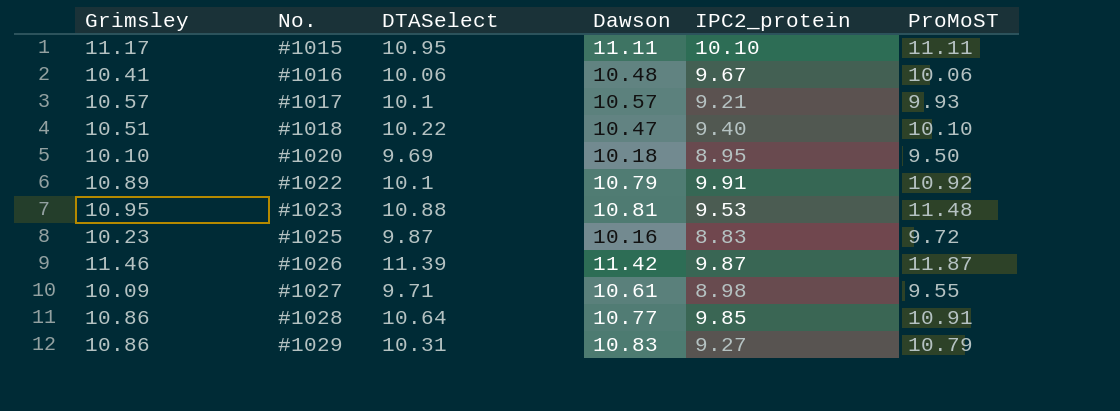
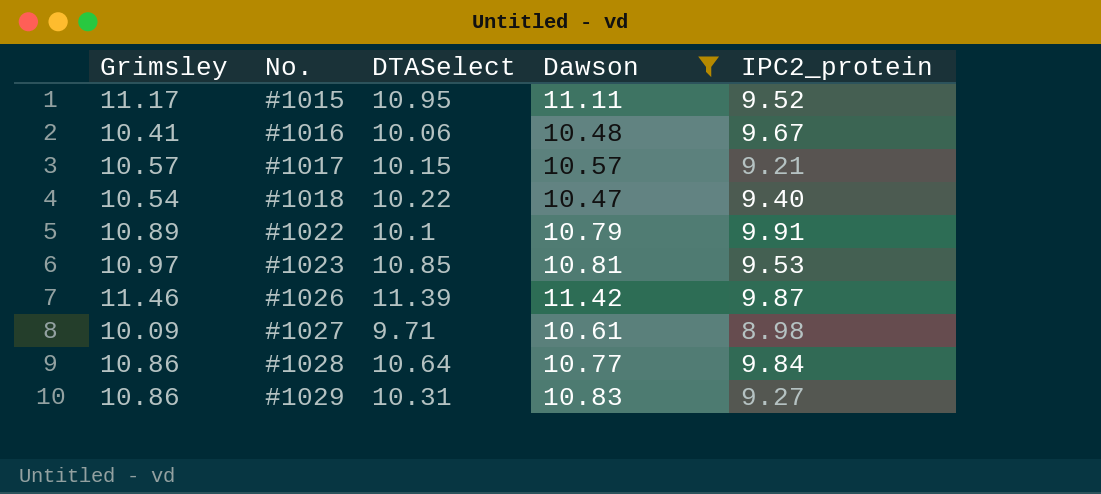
filter: none -> Dawson >= 10.47
column ProMoST | position: 6 -> none
#1015 | IPC2_protein: 10.10 -> 9.52
#1017 | DTASelect: 10.1 -> 10.15
#1018 | Grimsley: 10.51 -> 10.54
#1023 | Grimsley: 10.95 -> 10.97
#1023 | DTASelect: 10.88 -> 10.85
#1028 | IPC2_protein: 9.85 -> 9.84

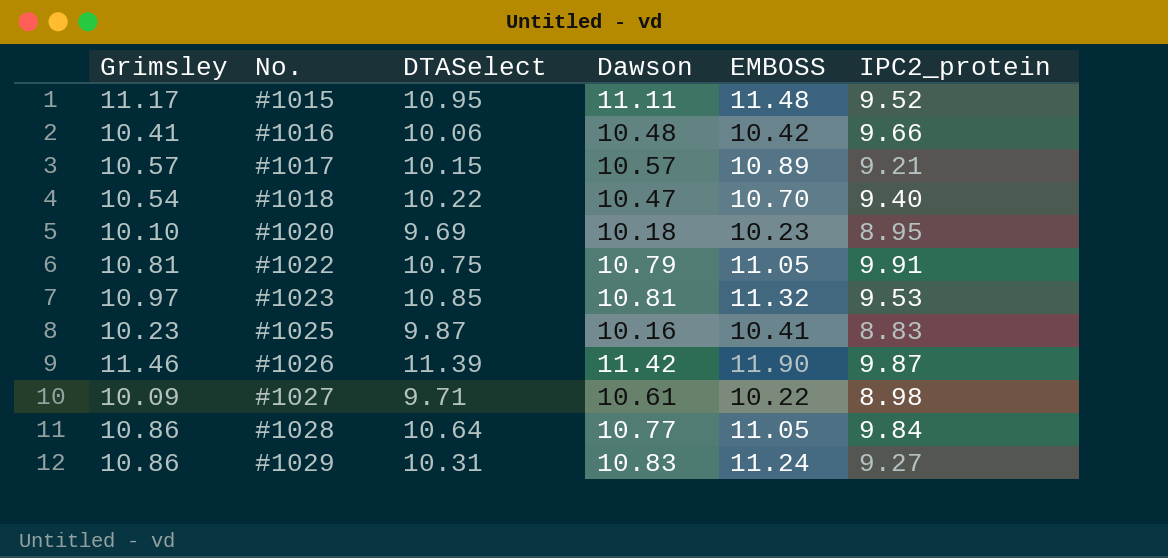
filter: Dawson >= 10.47 -> none
column EMBOSS | position: none -> 5
#1016 | IPC2_protein: 9.67 -> 9.66
#1022 | Grimsley: 10.89 -> 10.81
#1022 | DTASelect: 10.1 -> 10.75

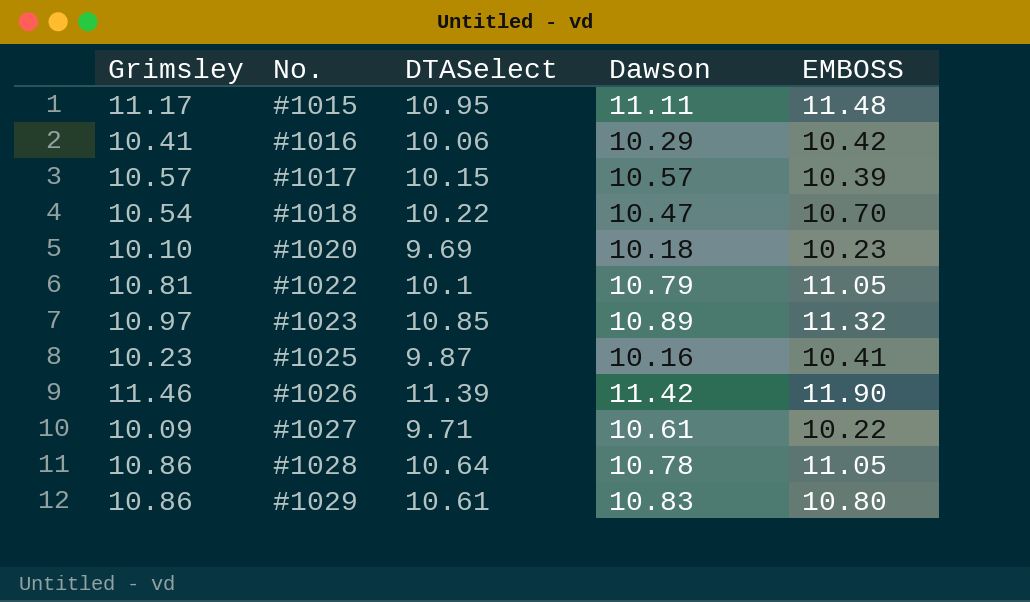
column IPC2_protein | position: 6 -> none
#1016 | Dawson: 10.48 -> 10.29
#1017 | EMBOSS: 10.89 -> 10.39
#1022 | DTASelect: 10.75 -> 10.1
#1023 | Dawson: 10.81 -> 10.89
#1028 | Dawson: 10.77 -> 10.78
#1029 | DTASelect: 10.31 -> 10.61
#1029 | EMBOSS: 11.24 -> 10.80

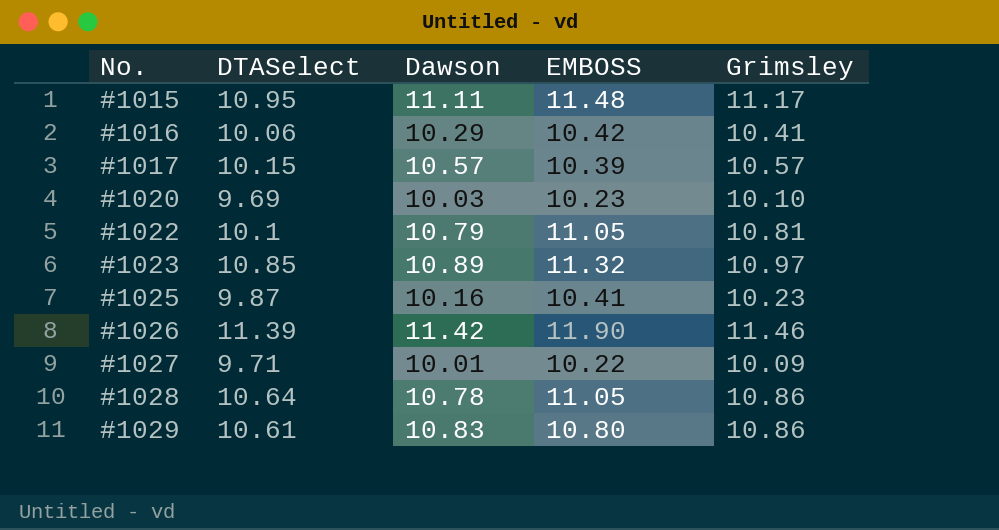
column Grimsley | position: 1 -> 5
row #1018: 10.54 | 10.22 | 10.47 | 10.70 -> none
#1020 | Dawson: 10.18 -> 10.03
#1027 | Dawson: 10.61 -> 10.01

